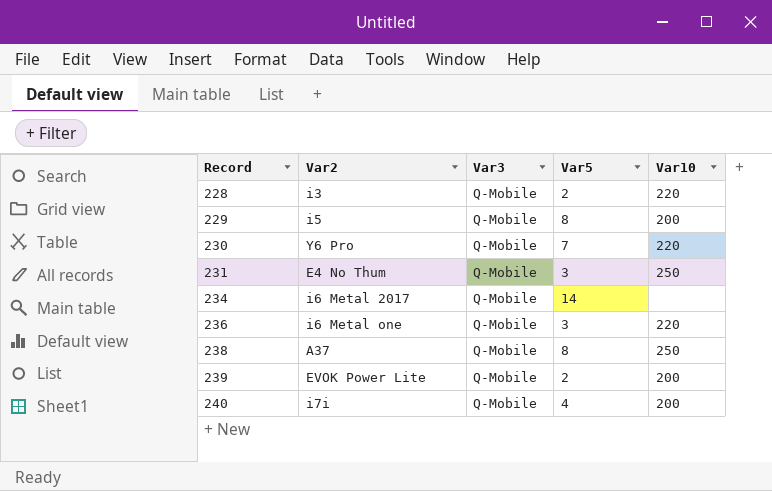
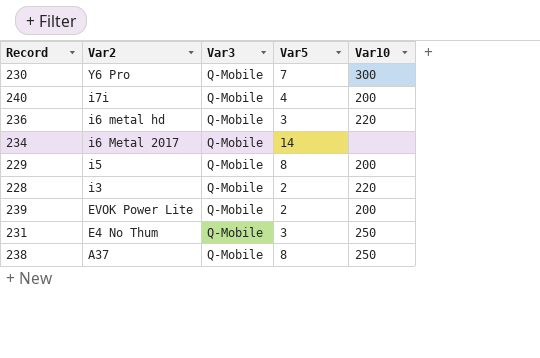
row order: Record ascending -> Var2 descending
230 | Var10: 220 -> 300
236 | Var2: i6 Metal one -> i6 metal hd

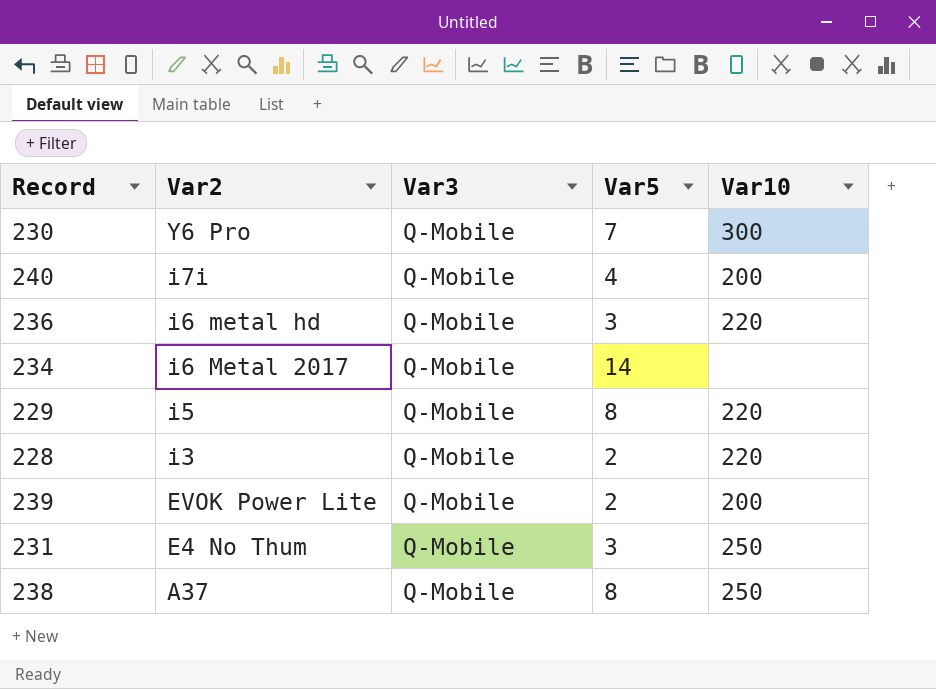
229 | Var10: 200 -> 220

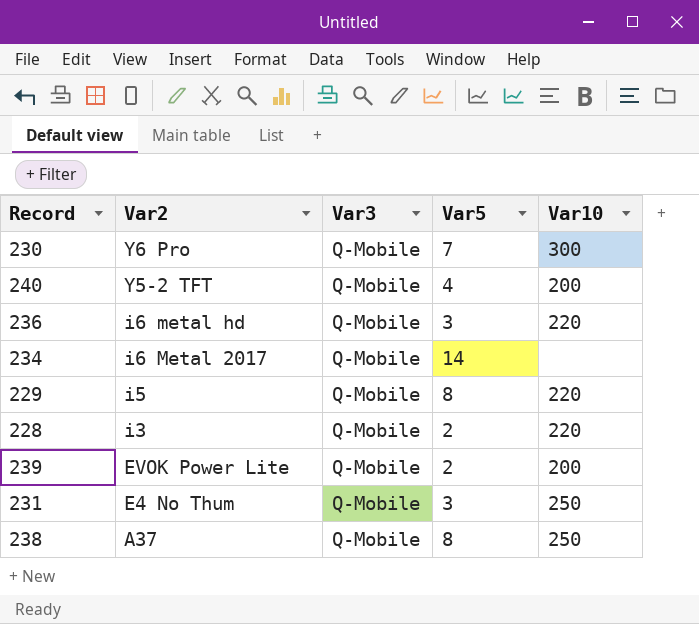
240 | Var2: i7i -> Y5-2 TFT

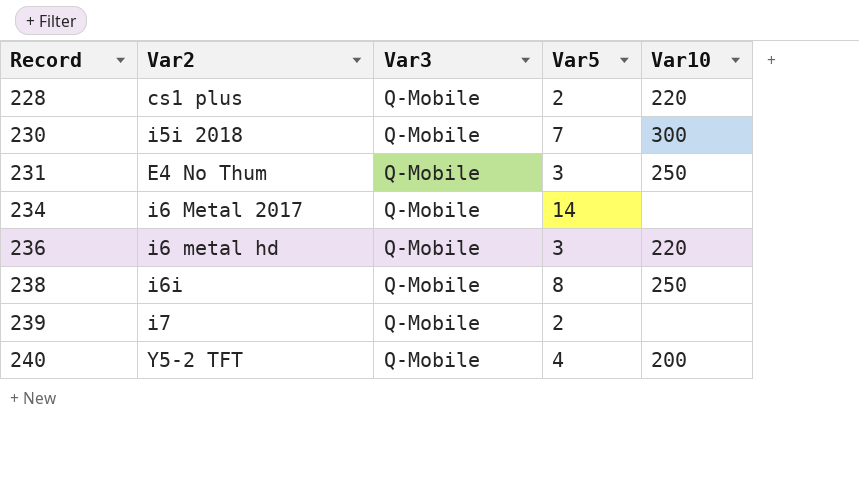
row order: Var2 descending -> Record ascending
row 229: i5 | Q-Mobile | 8 | 220 -> none
228 | Var2: i3 -> cs1 plus
230 | Var2: Y6 Pro -> i5i 2018
238 | Var2: A37 -> i6i
239 | Var2: EVOK Power Lite -> i7
239 | Var10: 200 -> none

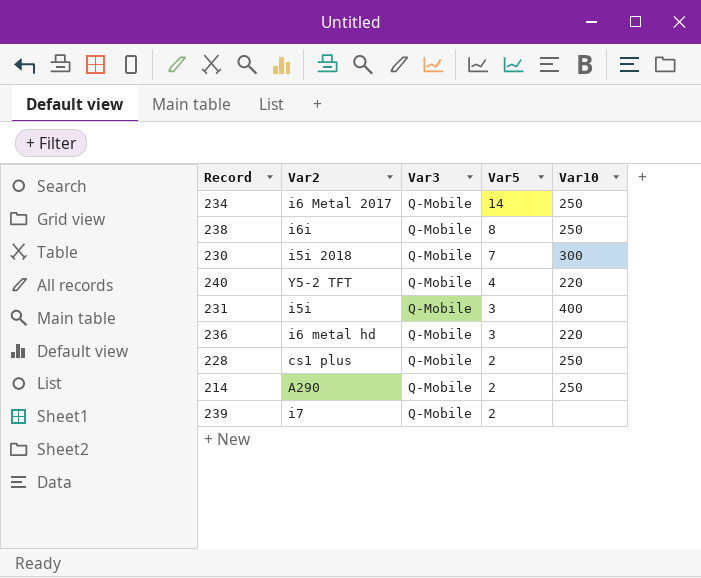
row order: Record ascending -> Var5 descending
234 | Var10: none -> 250
240 | Var10: 200 -> 220
231 | Var2: E4 No Thum -> i5i
231 | Var10: 250 -> 400
228 | Var10: 220 -> 250
row 214: none -> A290 | Q-Mobile | 2 | 250

